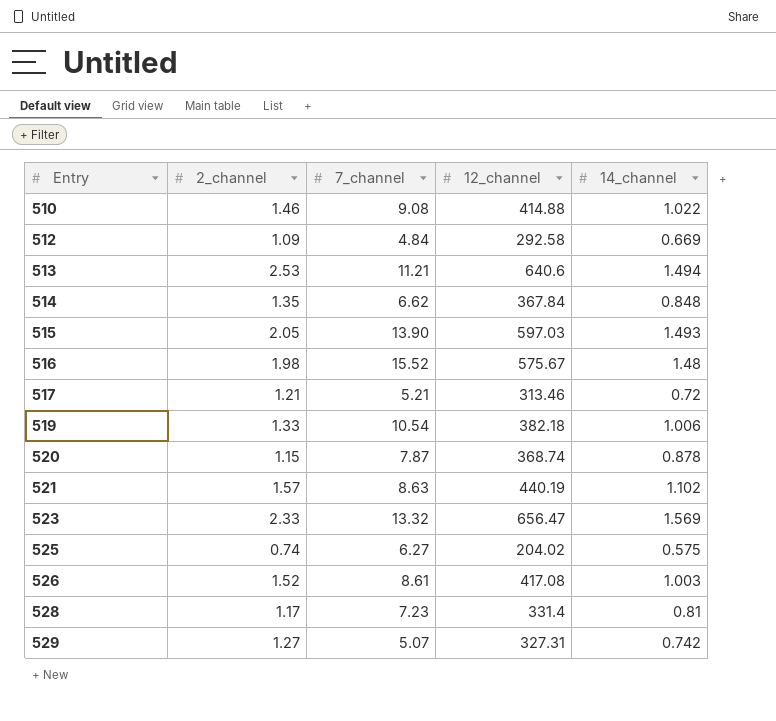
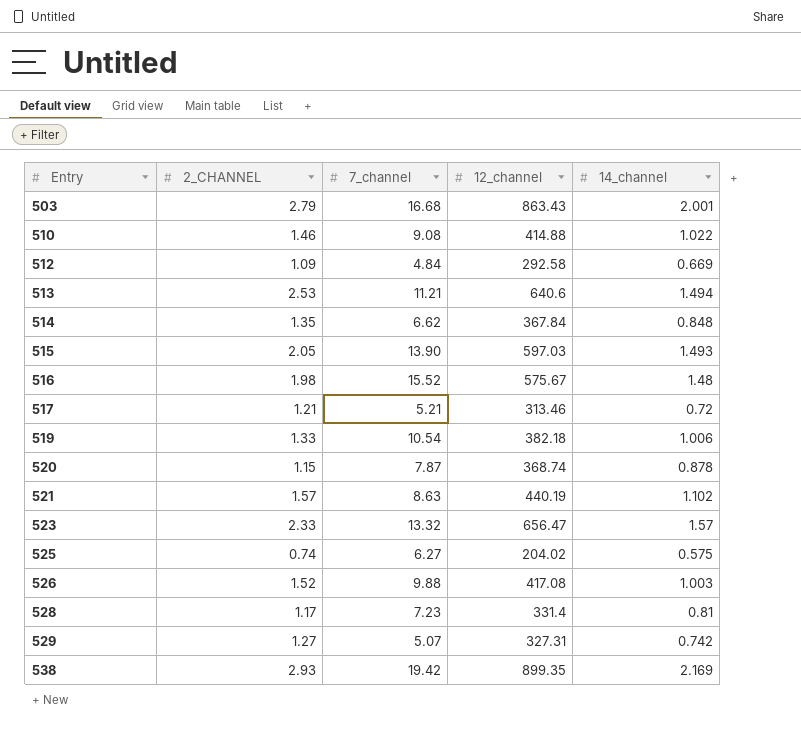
column name: 2_channel -> 2_CHANNEL
row 503: none -> 2.79 | 16.68 | 863.43 | 2.001
523 | 14_channel: 1.569 -> 1.57
526 | 7_channel: 8.61 -> 9.88
row 538: none -> 2.93 | 19.42 | 899.35 | 2.169

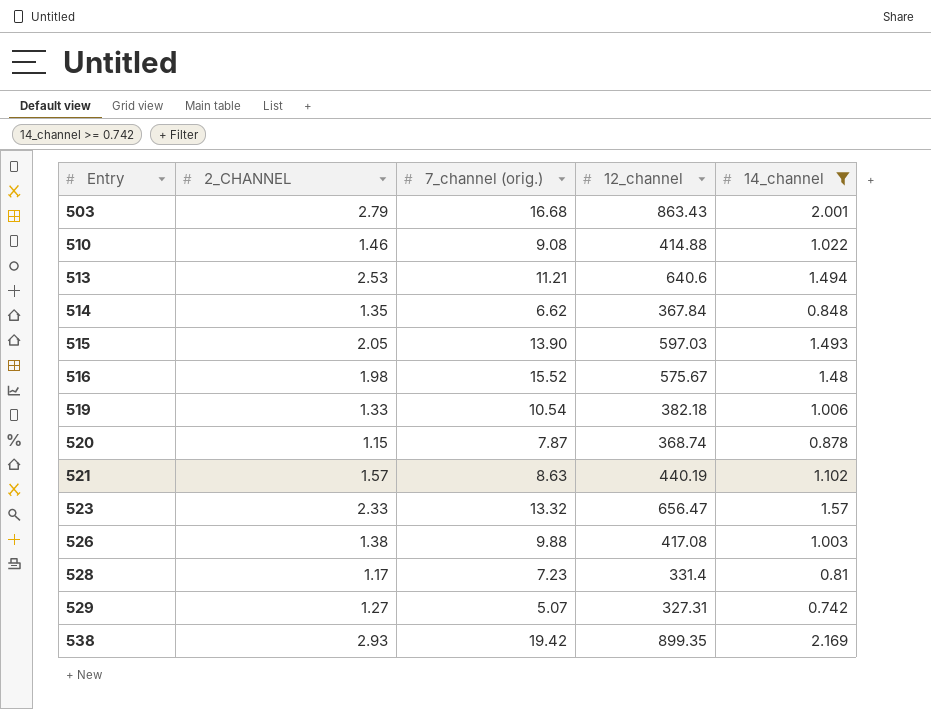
filter: none -> 14_channel >= 0.742
column name: 7_channel -> 7_channel (orig.)
526 | 2_CHANNEL: 1.52 -> 1.38

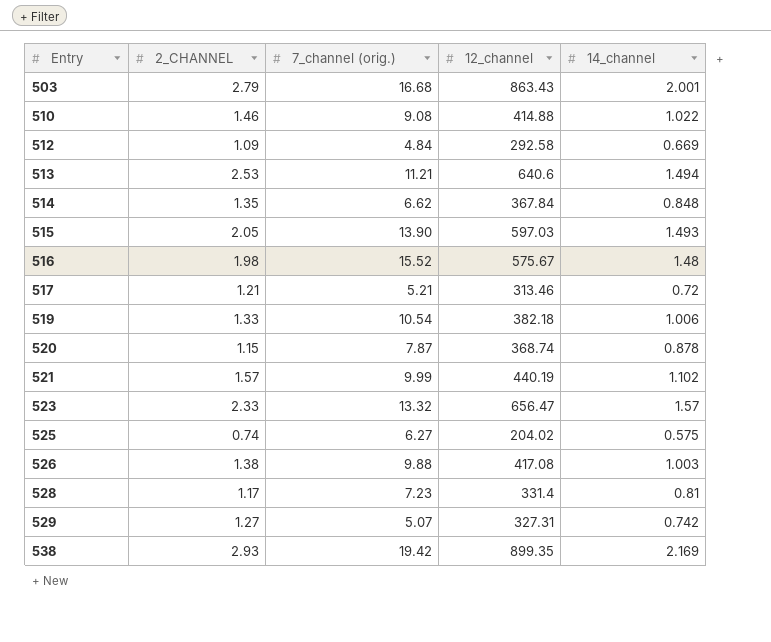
filter: 14_channel >= 0.742 -> none
521 | 7_channel (orig.): 8.63 -> 9.99

